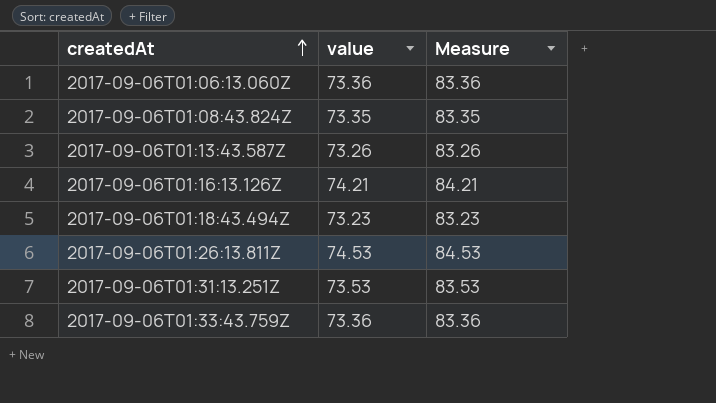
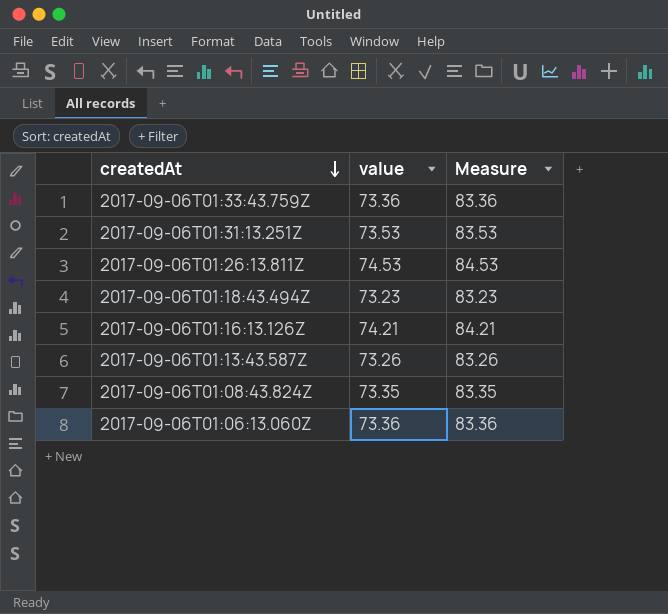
row order: createdAt ascending -> createdAt descending

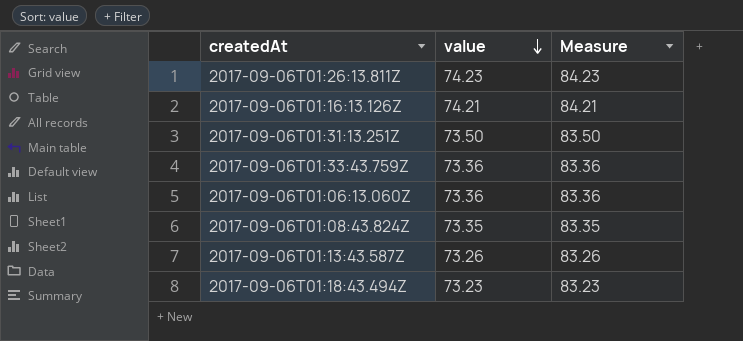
row order: createdAt descending -> value descending
2017-09-06T01:26:13.811Z | value: 74.53 -> 74.23
2017-09-06T01:26:13.811Z | Measure: 84.53 -> 84.23
2017-09-06T01:31:13.251Z | value: 73.53 -> 73.50
2017-09-06T01:31:13.251Z | Measure: 83.53 -> 83.50

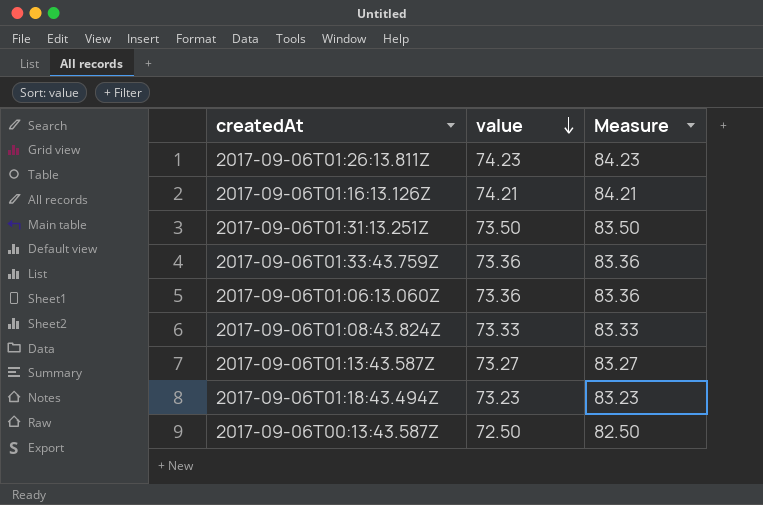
2017-09-06T01:08:43.824Z | value: 73.35 -> 73.33
2017-09-06T01:08:43.824Z | Measure: 83.35 -> 83.33
2017-09-06T01:13:43.587Z | value: 73.26 -> 73.27
2017-09-06T01:13:43.587Z | Measure: 83.26 -> 83.27
row 2017-09-06T00:13:43.587Z: none -> 72.50 | 82.50

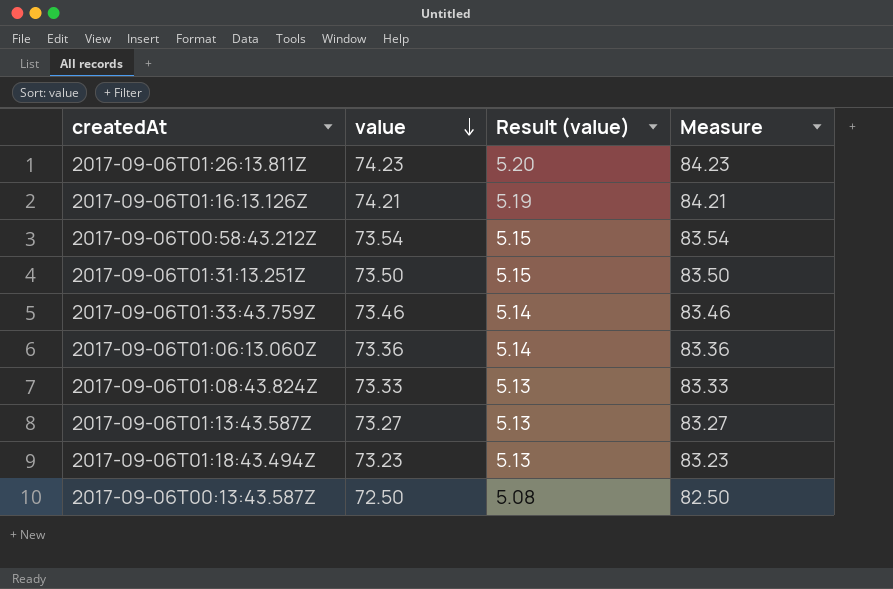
column Result (value) | formula: none -> [value] * 0.07
row 2017-09-06T00:58:43.212Z: none -> 73.54 | 5.15 | 83.54
2017-09-06T01:33:43.759Z | value: 73.36 -> 73.46
2017-09-06T01:33:43.759Z | Measure: 83.36 -> 83.46

